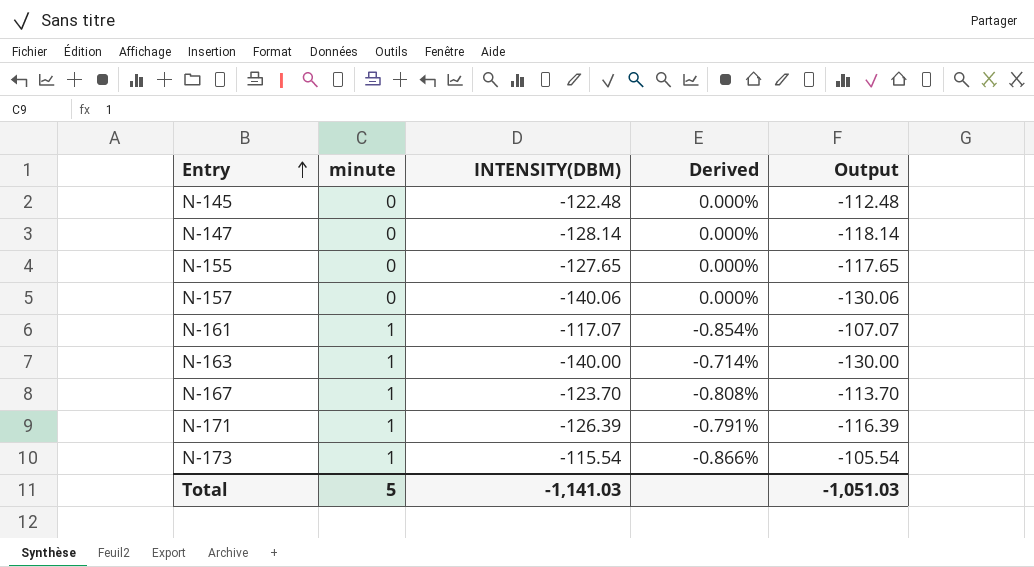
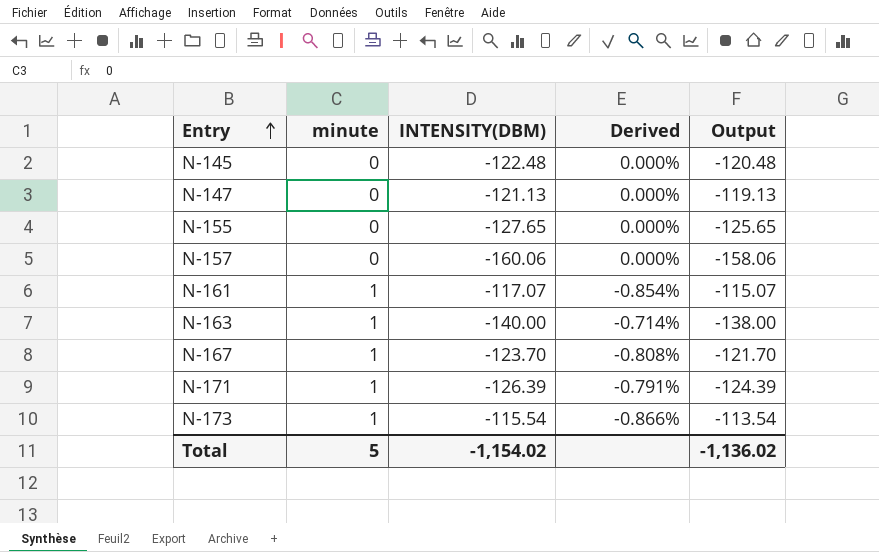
column Output | formula: [INTENSITY(DBM)] + 10 -> [INTENSITY(DBM)] + 2
N-147 | INTENSITY(DBM): -128.14 -> -121.13
N-157 | INTENSITY(DBM): -140.06 -> -160.06
Total | INTENSITY(DBM): -1,141.03 -> -1,154.02
Total | Output: -1,051.03 -> -1,136.02

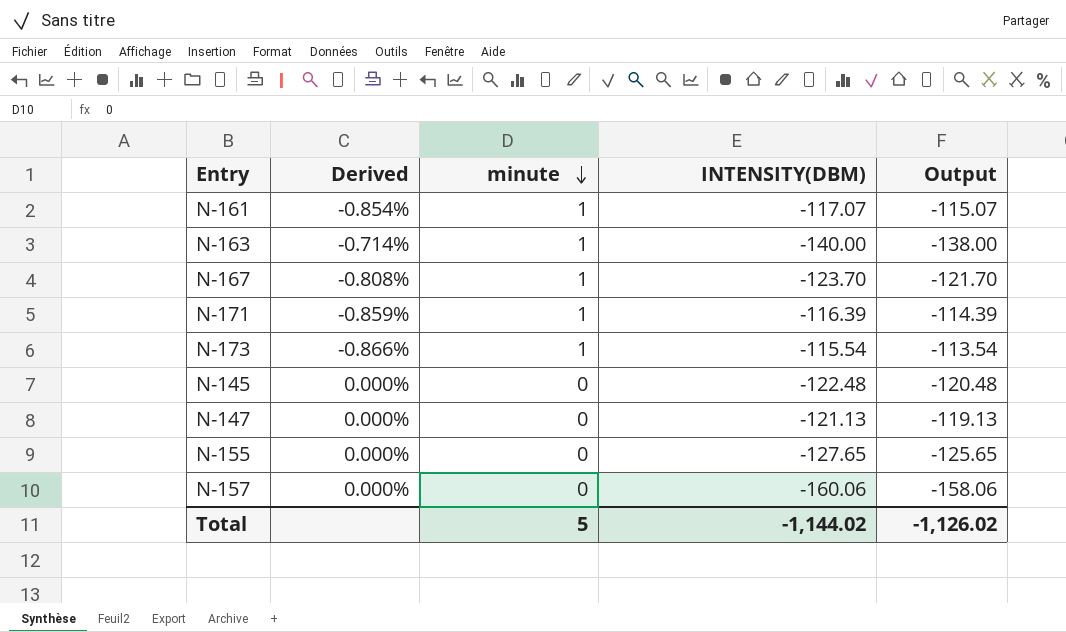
row order: Entry ascending -> minute descending
column Derived | position: 4 -> 2
N-171 | Derived: -0.791% -> -0.859%
N-171 | INTENSITY(DBM): -126.39 -> -116.39
N-171 | Output: -124.39 -> -114.39
Total | INTENSITY(DBM): -1,154.02 -> -1,144.02
Total | Output: -1,136.02 -> -1,126.02

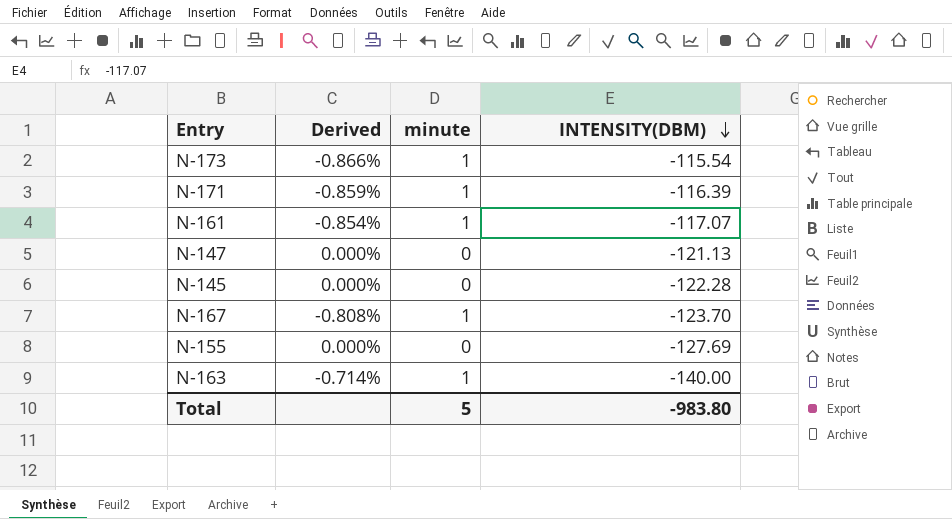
row order: minute descending -> INTENSITY(DBM) descending
column Output | formula: [INTENSITY(DBM)] + 2 -> none
row N-157: 0.000% | 0 | -160.06 | -158.06 -> none
N-145 | INTENSITY(DBM): -122.48 -> -122.28
N-155 | INTENSITY(DBM): -127.65 -> -127.69
Total | INTENSITY(DBM): -1,144.02 -> -983.80

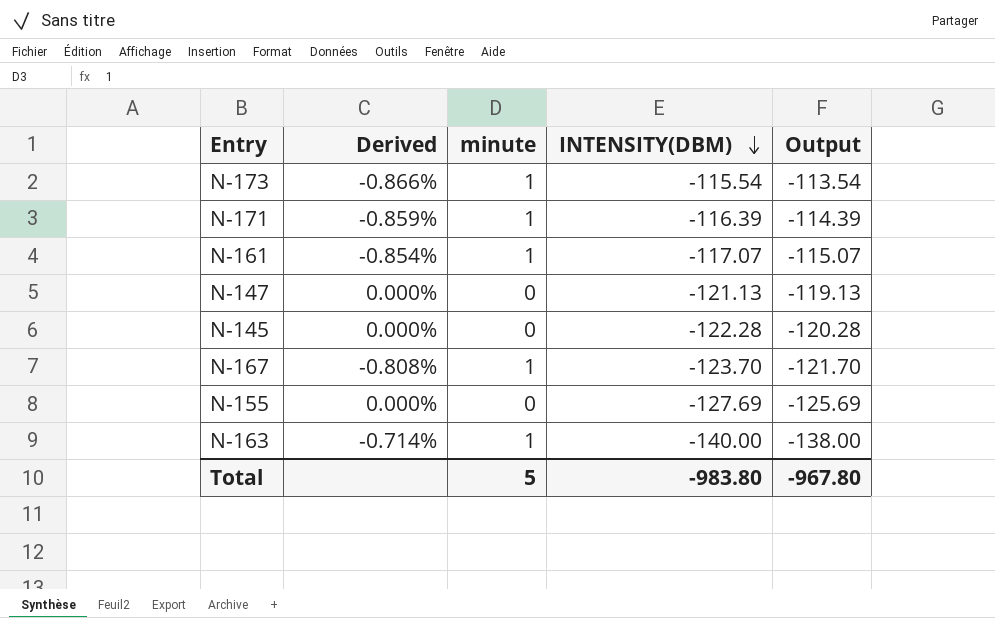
column Output | formula: none -> [INTENSITY(DBM)] + 2

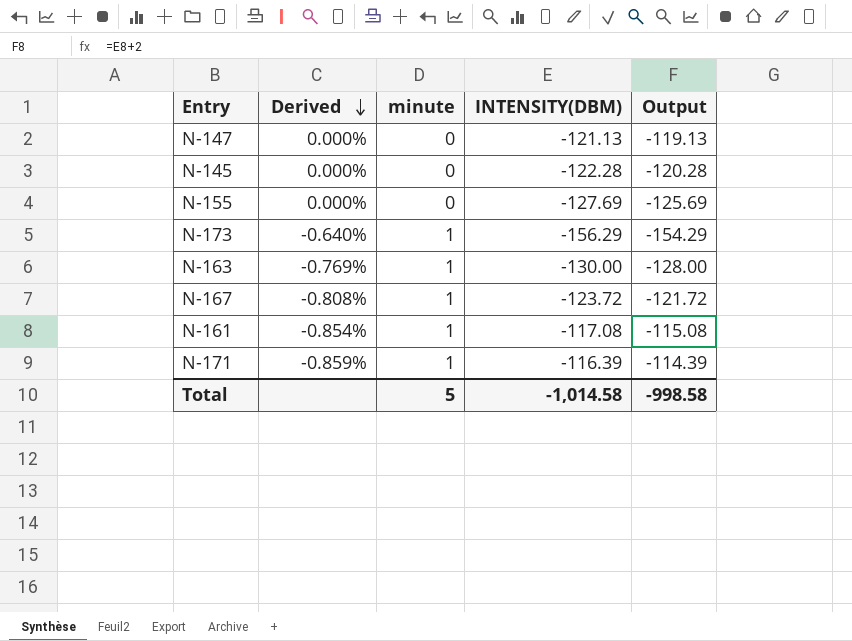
row order: INTENSITY(DBM) descending -> Derived descending
N-173 | Derived: -0.866% -> -0.640%
N-173 | INTENSITY(DBM): -115.54 -> -156.29
N-173 | Output: -113.54 -> -154.29
N-163 | Derived: -0.714% -> -0.769%
N-163 | INTENSITY(DBM): -140.00 -> -130.00
N-163 | Output: -138.00 -> -128.00
N-167 | INTENSITY(DBM): -123.70 -> -123.72
N-167 | Output: -121.70 -> -121.72
N-161 | INTENSITY(DBM): -117.07 -> -117.08
N-161 | Output: -115.07 -> -115.08
Total | INTENSITY(DBM): -983.80 -> -1,014.58
Total | Output: -967.80 -> -998.58

